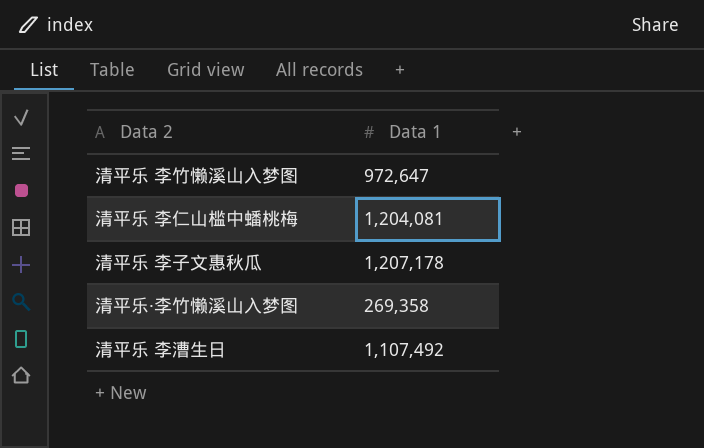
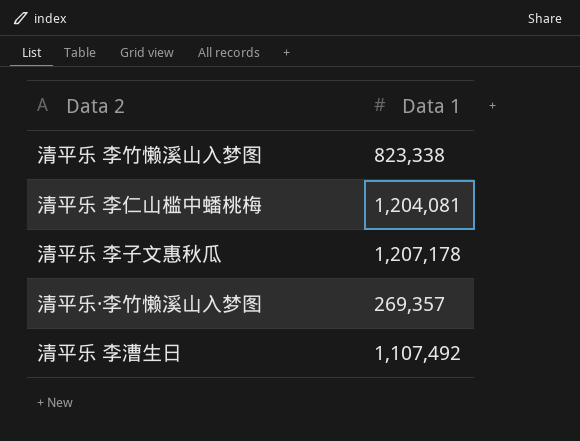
清平乐 李竹懒溪山入梦图 | Data 1: 972,647 -> 823,338
清平乐·李竹懒溪山入梦图 | Data 1: 269,358 -> 269,357

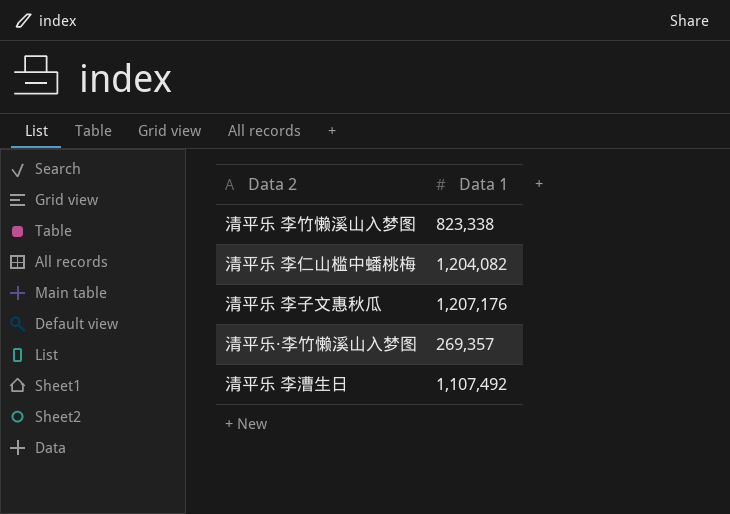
清平乐 李仁山槛中蟠桃梅 | Data 1: 1,204,081 -> 1,204,082
清平乐 李子文惠秋瓜 | Data 1: 1,207,178 -> 1,207,176

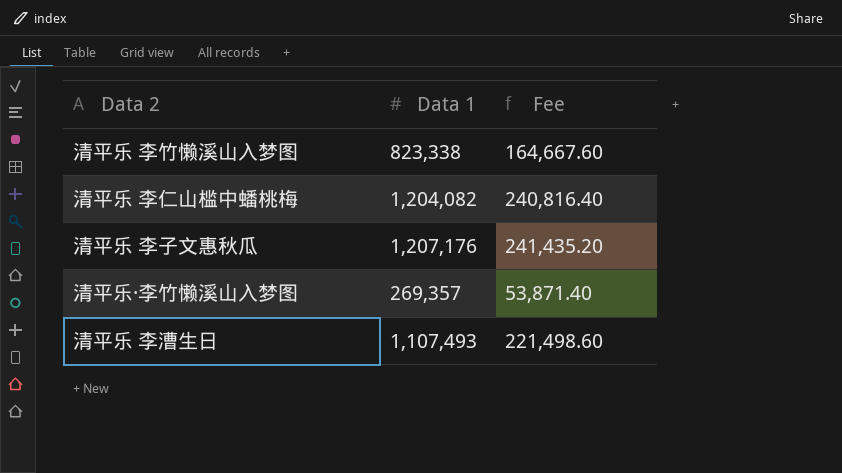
column Fee | formula: none -> [Data 1] * 0.2
清平乐 李漕生日 | Data 1: 1,107,492 -> 1,107,493

